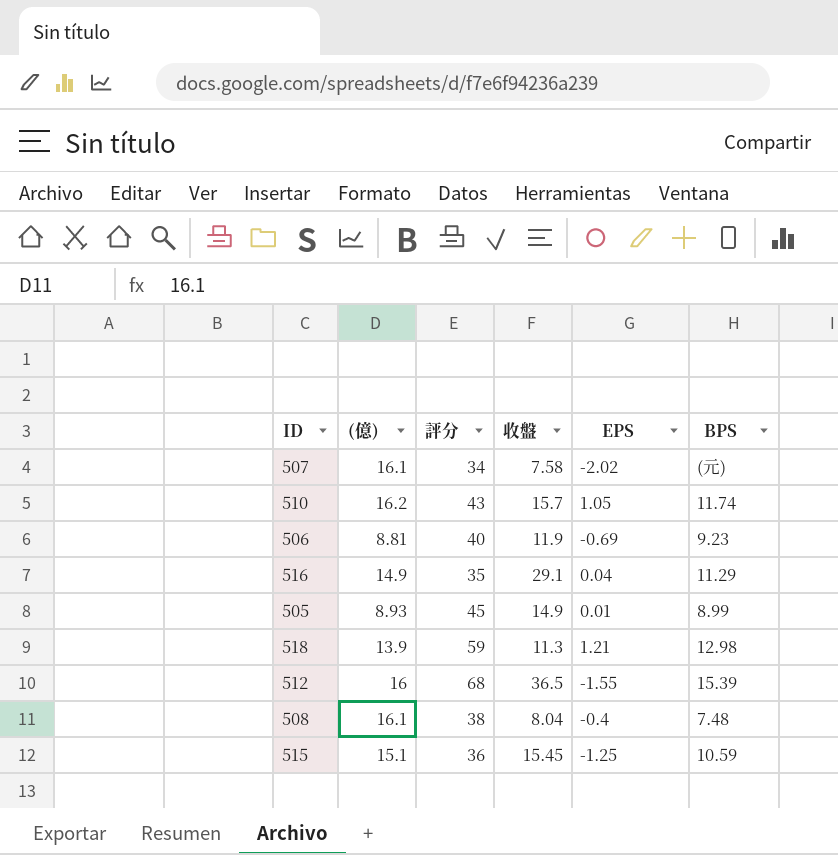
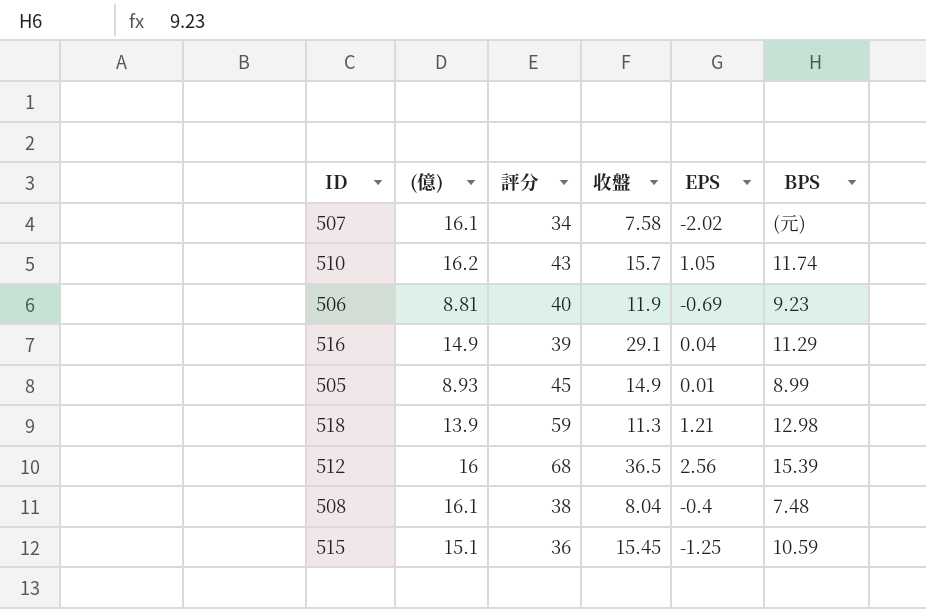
516 | 評分: 35 -> 39
512 | EPS: -1.55 -> 2.56

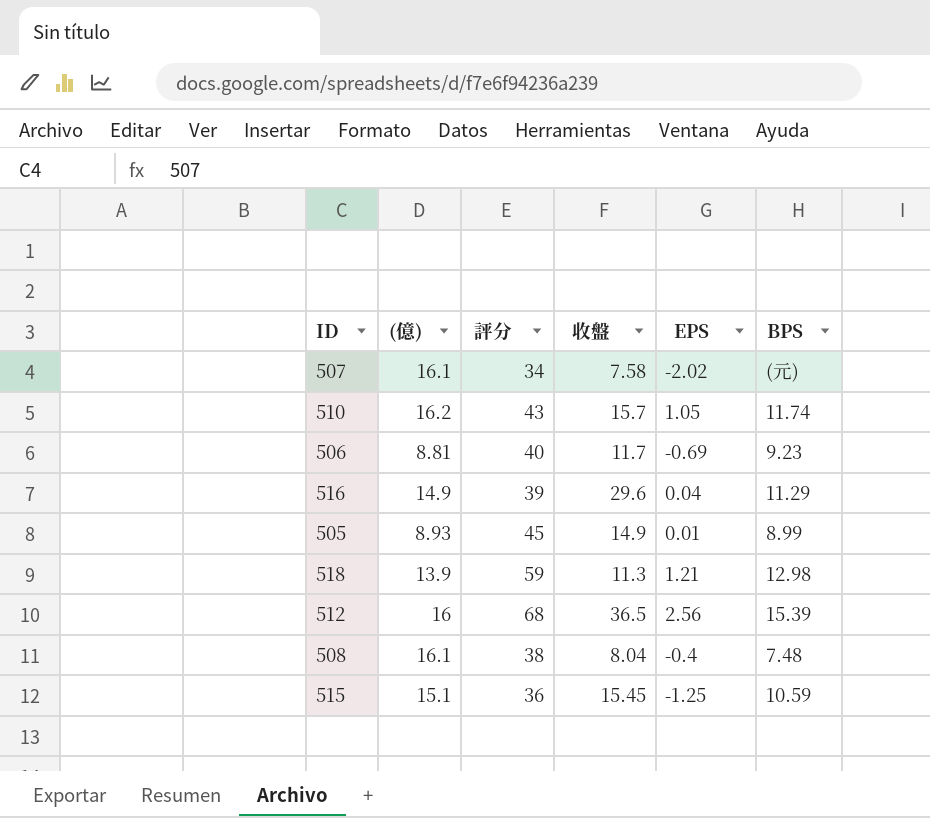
506 | 收盤: 11.9 -> 11.7
516 | 收盤: 29.1 -> 29.6

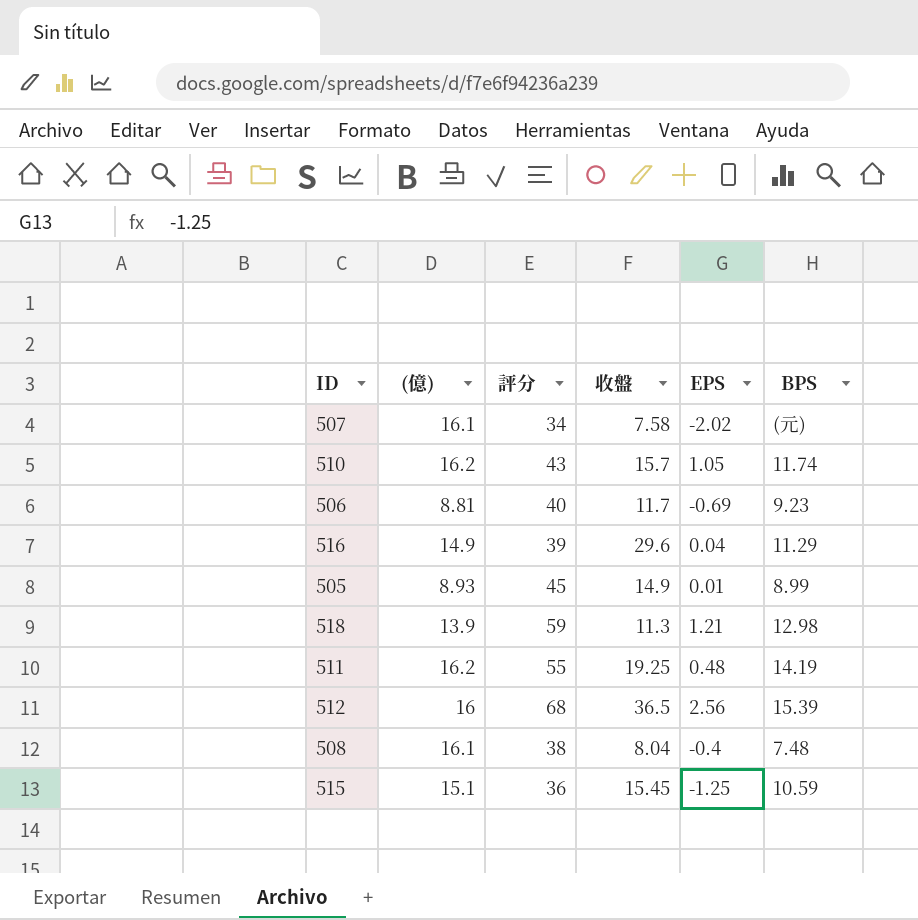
row 511: none -> 16.2 | 55 | 19.25 | 0.48 | 14.19

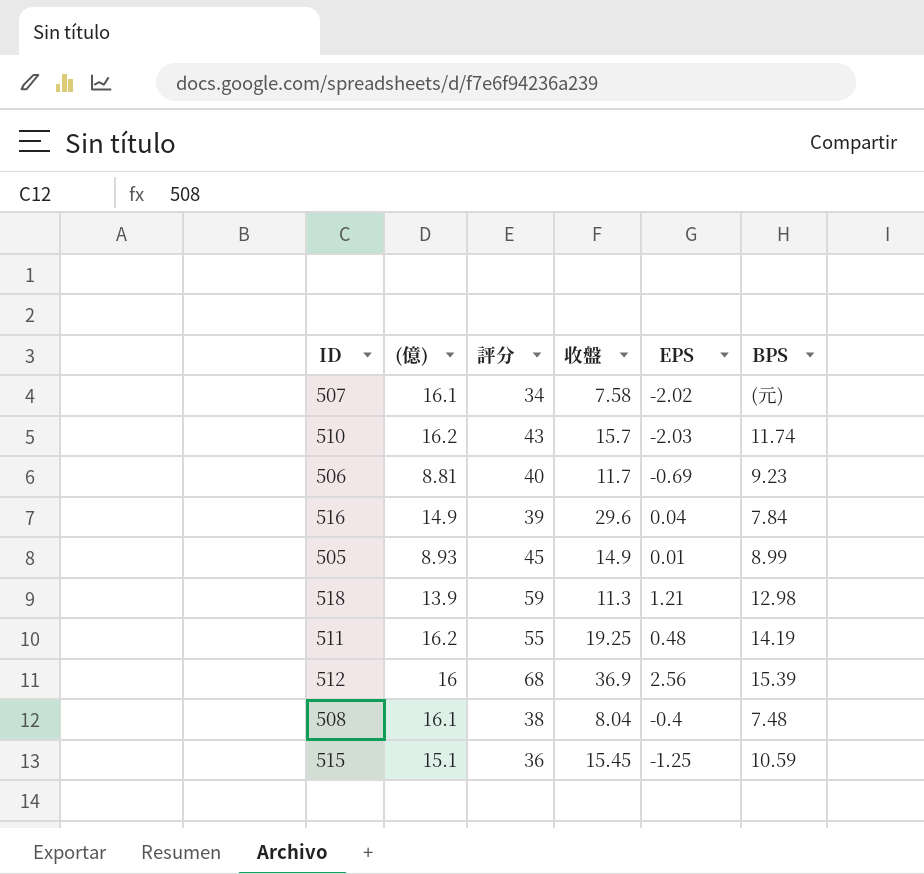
510 | EPS: 1.05 -> -2.03
516 | BPS: 11.29 -> 7.84
512 | 收盤: 36.5 -> 36.9

